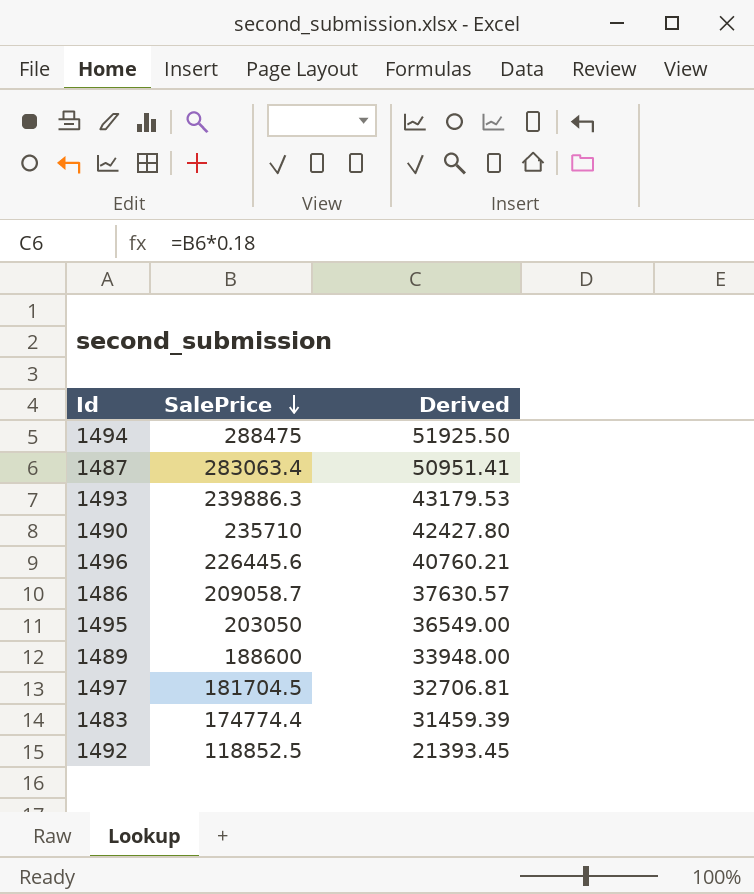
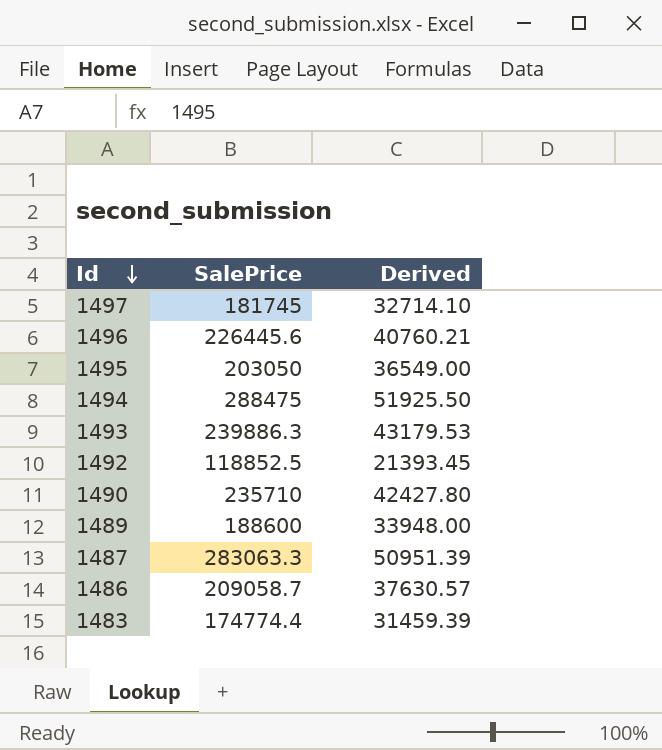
row order: SalePrice descending -> Id descending
1497 | SalePrice: 181704.5 -> 181745
1497 | Derived: 32706.81 -> 32714.10
1487 | SalePrice: 283063.4 -> 283063.3
1487 | Derived: 50951.41 -> 50951.39

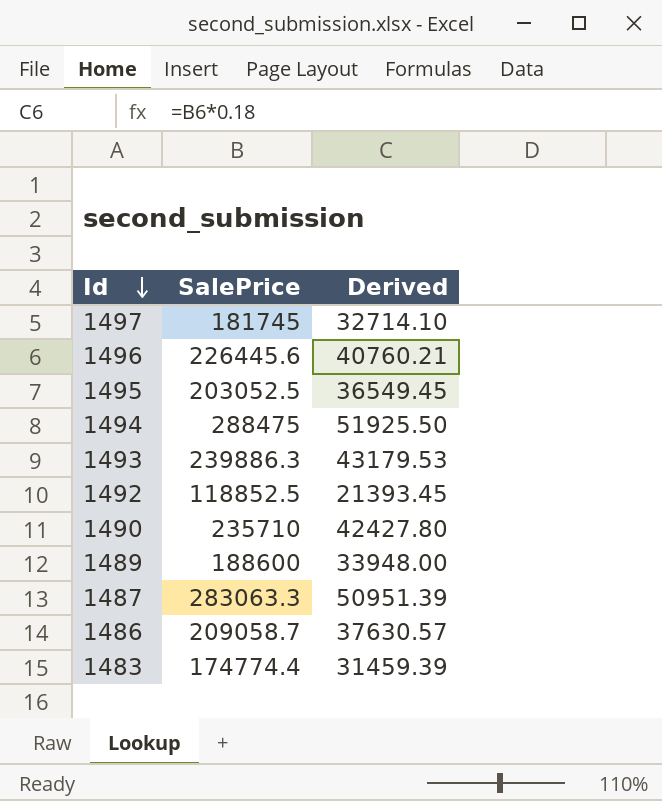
1495 | SalePrice: 203050 -> 203052.5
1495 | Derived: 36549.00 -> 36549.45

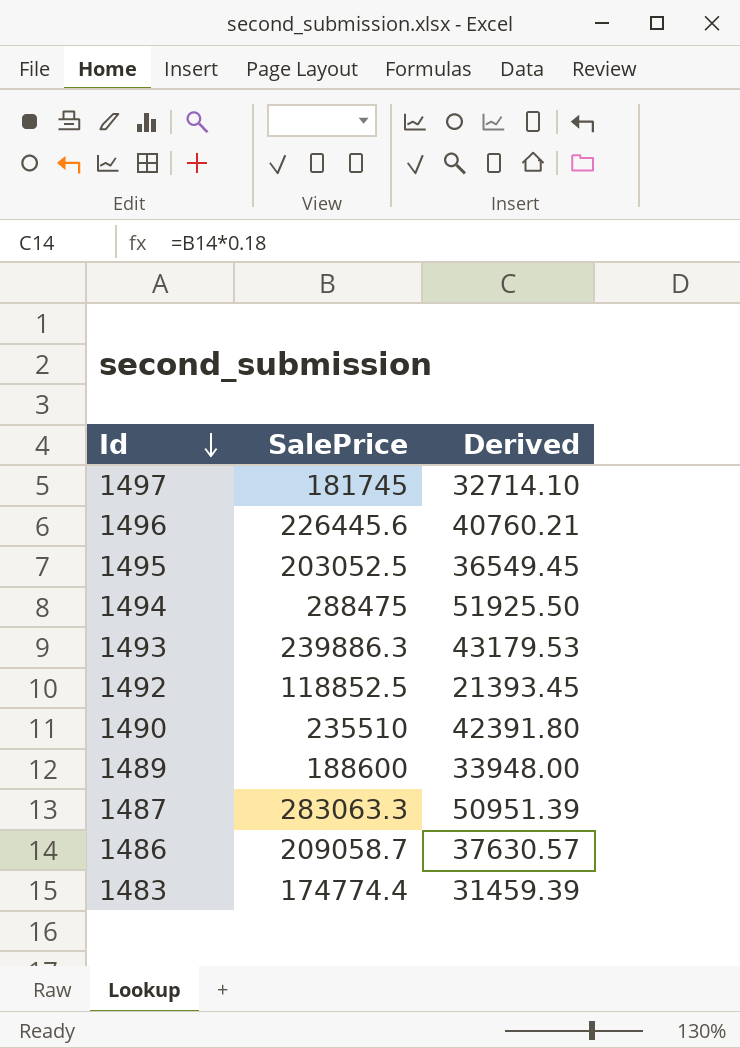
1490 | SalePrice: 235710 -> 235510
1490 | Derived: 42427.80 -> 42391.80

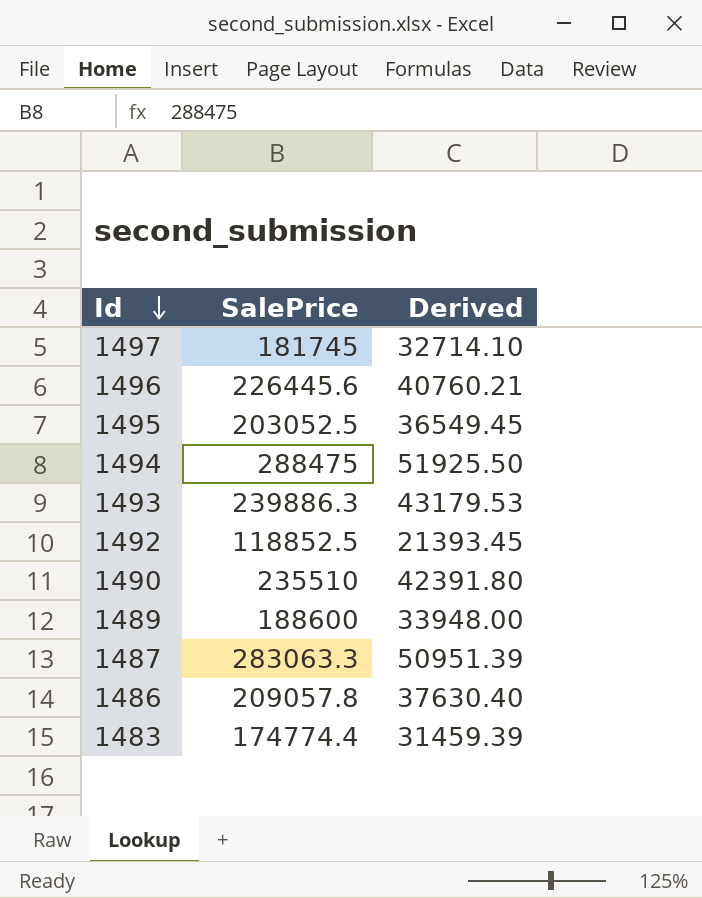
1486 | SalePrice: 209058.7 -> 209057.8
1486 | Derived: 37630.57 -> 37630.40

